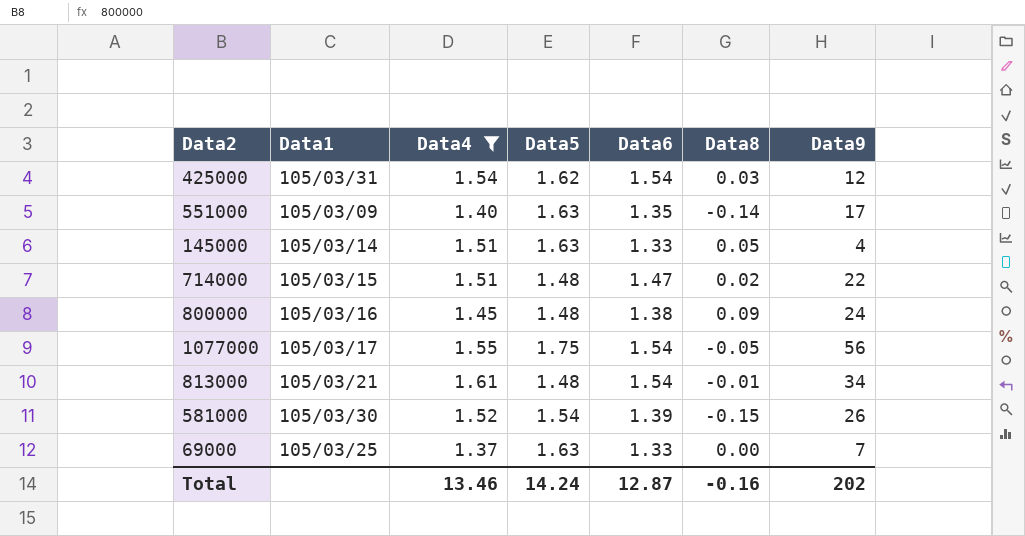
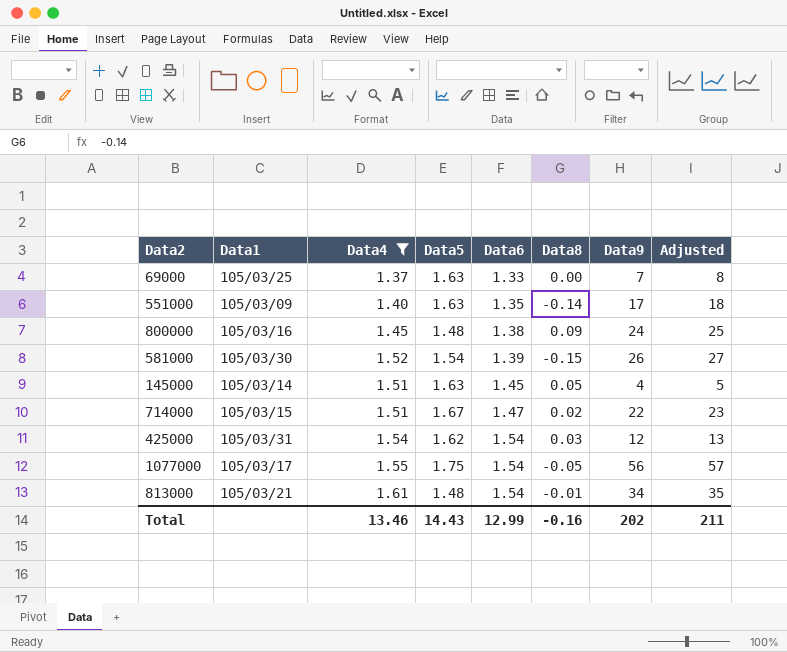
row order: none -> Data6 ascending
column Adjusted | formula: none -> [Data9] + 1
145000 | Data6: 1.33 -> 1.45
714000 | Data5: 1.48 -> 1.67
Total | Data5: 14.24 -> 14.43
Total | Data6: 12.87 -> 12.99

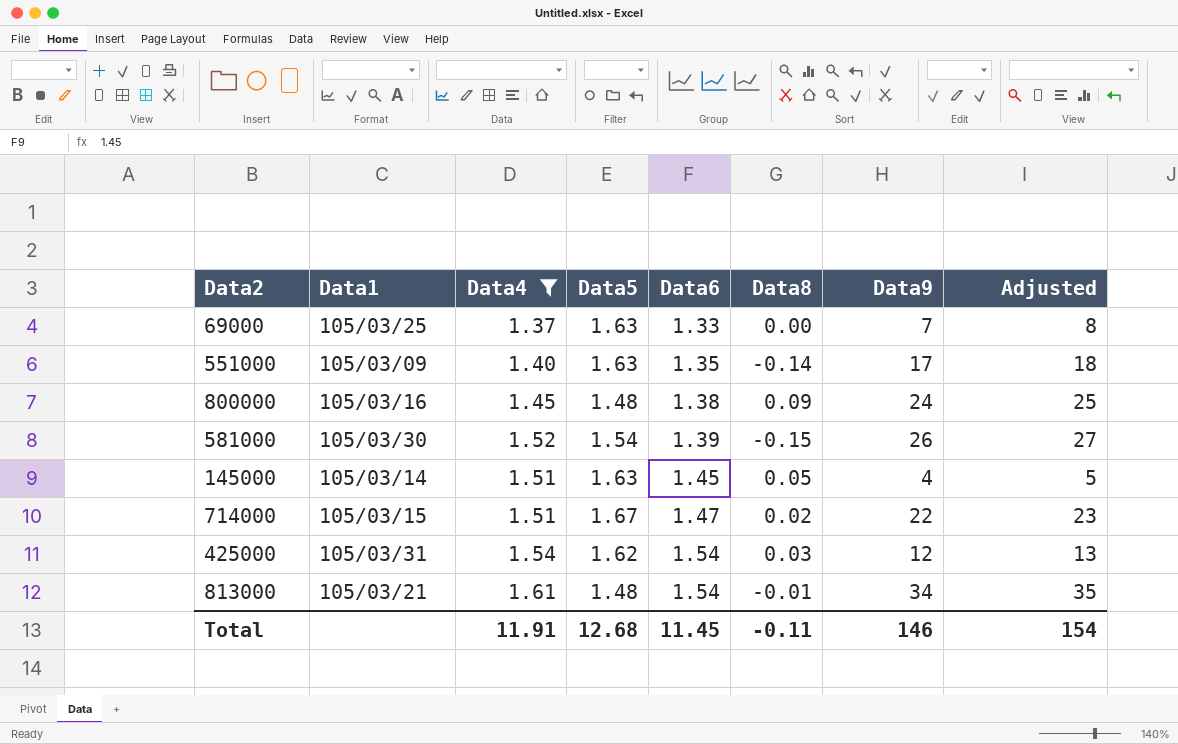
row 1077000: 105/03/17 | 1.55 | 1.75 | 1.54 | -0.05 | 56 | 57 -> none
Total | Data4: 13.46 -> 11.91
Total | Data5: 14.43 -> 12.68
Total | Data6: 12.99 -> 11.45
Total | Data8: -0.16 -> -0.11
Total | Data9: 202 -> 146
Total | Adjusted: 211 -> 154

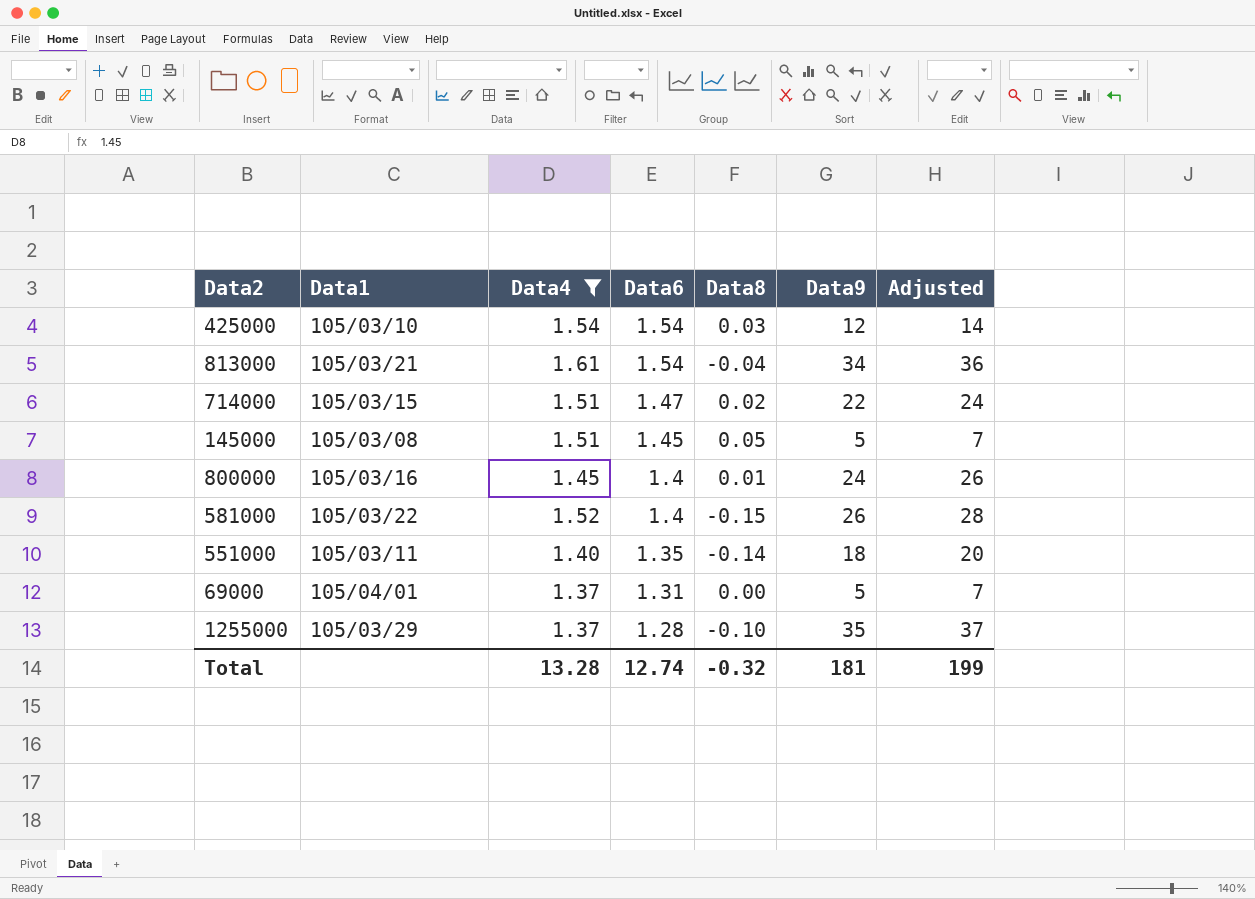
row order: Data6 ascending -> Data6 descending
column Data5 | position: 4 -> none
column Adjusted | formula: [Data9] + 1 -> [Data9] + 2
425000 | Data1: 105/03/31 -> 105/03/10
813000 | Data8: -0.01 -> -0.04
145000 | Data1: 105/03/14 -> 105/03/08
145000 | Data9: 4 -> 5
800000 | Data6: 1.38 -> 1.4
800000 | Data8: 0.09 -> 0.01
581000 | Data1: 105/03/30 -> 105/03/22
581000 | Data6: 1.39 -> 1.4
551000 | Data1: 105/03/09 -> 105/03/11
551000 | Data9: 17 -> 18
69000 | Data1: 105/03/25 -> 105/04/01
69000 | Data6: 1.33 -> 1.31
69000 | Data9: 7 -> 5
row 1255000: none -> 105/03/29 | 1.37 | 1.28 | -0.10 | 35 | 37
Total | Data4: 11.91 -> 13.28
Total | Data6: 11.45 -> 12.74
Total | Data8: -0.11 -> -0.32
Total | Data9: 146 -> 181
Total | Adjusted: 154 -> 199

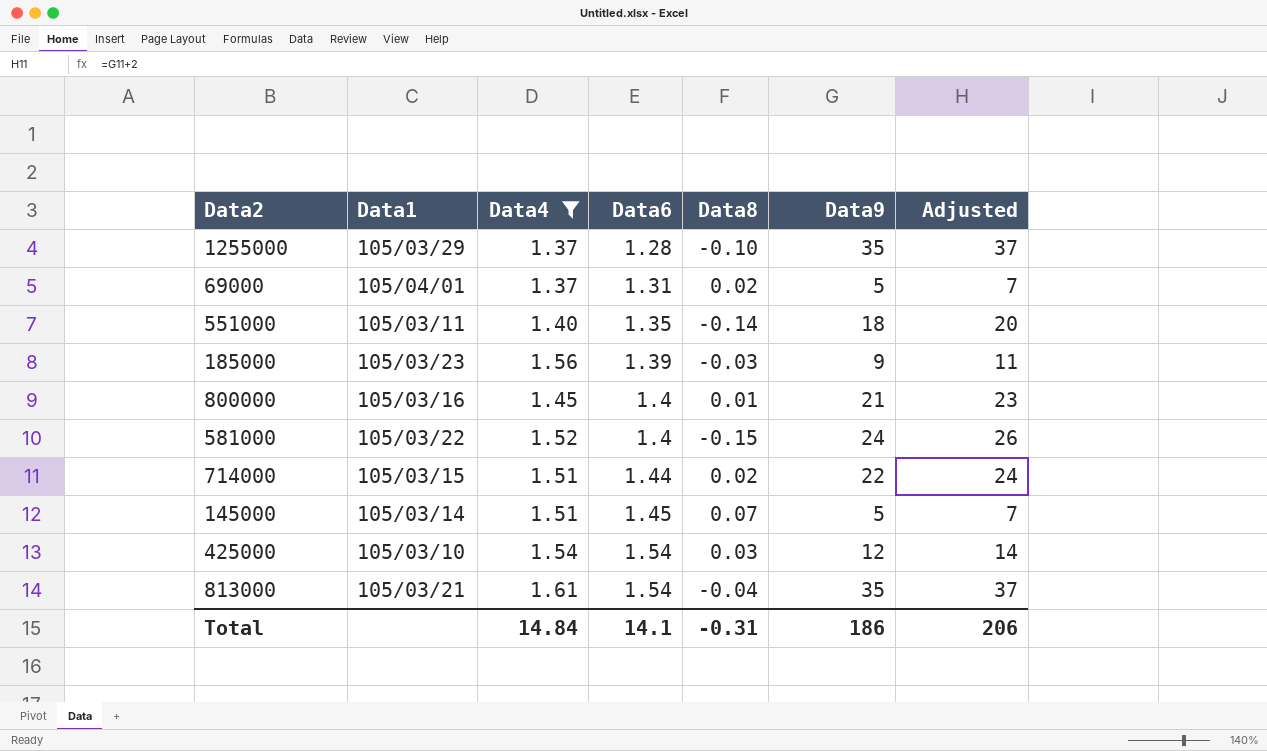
row order: Data6 descending -> Data6 ascending
69000 | Data8: 0.00 -> 0.02
row 185000: none -> 105/03/23 | 1.56 | 1.39 | -0.03 | 9 | 11
800000 | Data9: 24 -> 21
800000 | Adjusted: 26 -> 23
581000 | Data9: 26 -> 24
581000 | Adjusted: 28 -> 26
714000 | Data6: 1.47 -> 1.44
145000 | Data1: 105/03/08 -> 105/03/14
145000 | Data8: 0.05 -> 0.07
813000 | Data9: 34 -> 35
813000 | Adjusted: 36 -> 37
Total | Data4: 13.28 -> 14.84
Total | Data6: 12.74 -> 14.1
Total | Data8: -0.32 -> -0.31
Total | Data9: 181 -> 186
Total | Adjusted: 199 -> 206

